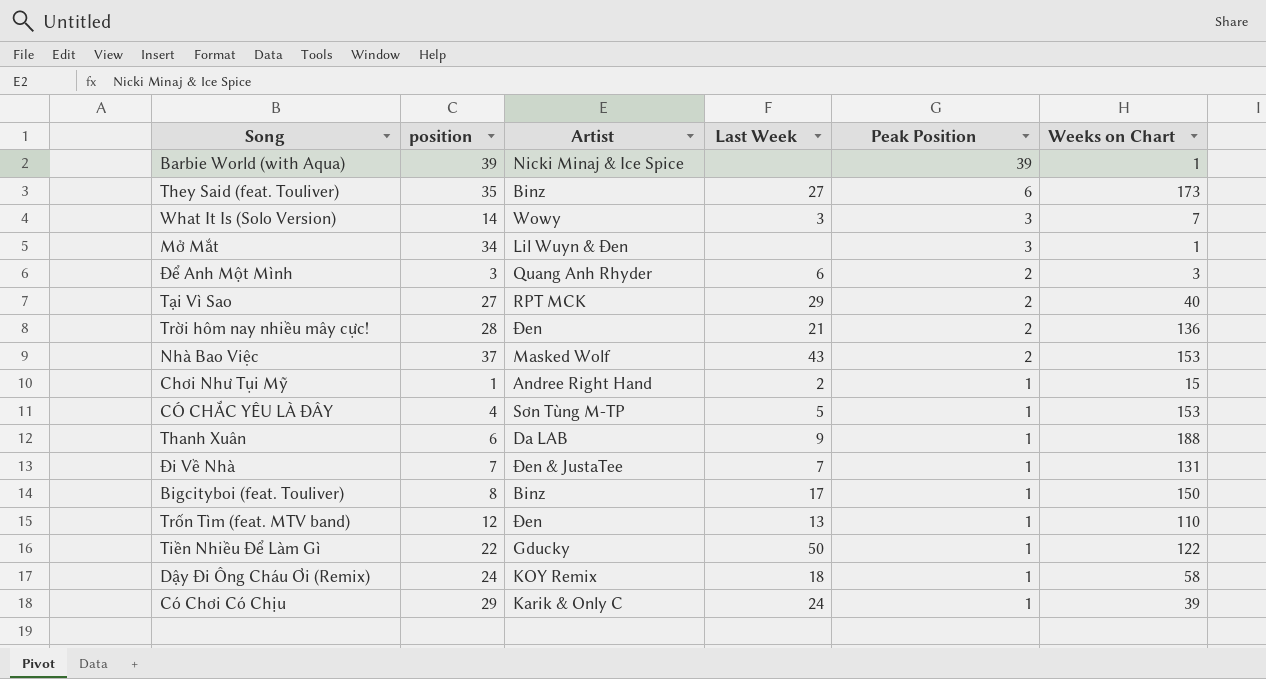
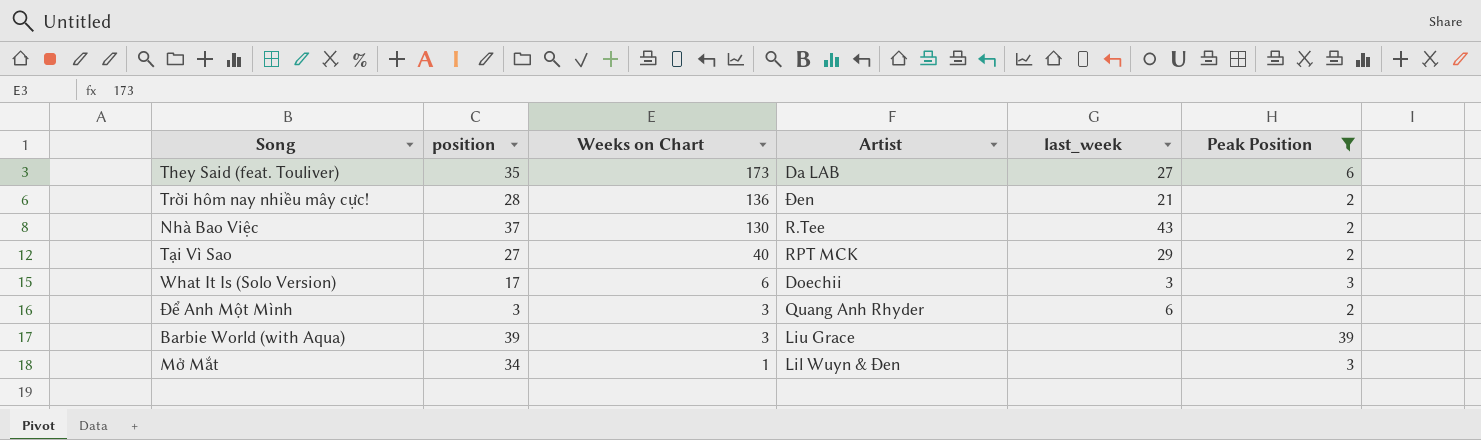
filter: none -> Peak Position != 1
row order: Peak Position descending -> Weeks on Chart descending
column Weeks on Chart | position: 6 -> 3
column name: Last Week -> last_week
They Said (feat. Touliver) | Artist: Binz -> Da LAB
Nhà Bao Việc | Weeks on Chart: 153 -> 130
Nhà Bao Việc | Artist: Masked Wolf -> R.Tee
What It Is (Solo Version) | position: 14 -> 17
What It Is (Solo Version) | Weeks on Chart: 7 -> 6
What It Is (Solo Version) | Artist: Wowy -> Doechii
Barbie World (with Aqua) | Weeks on Chart: 1 -> 3
Barbie World (with Aqua) | Artist: Nicki Minaj & Ice Spice -> Liu Grace

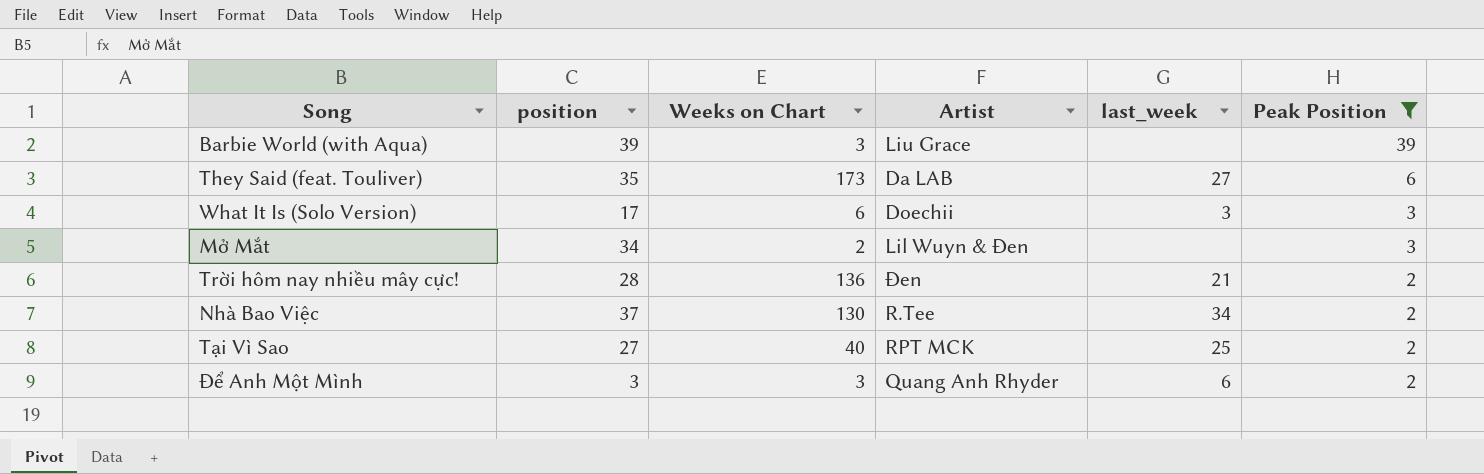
row order: Weeks on Chart descending -> Peak Position descending
Mở Mắt | Weeks on Chart: 1 -> 2
Nhà Bao Việc | last_week: 43 -> 34
Tại Vì Sao | last_week: 29 -> 25

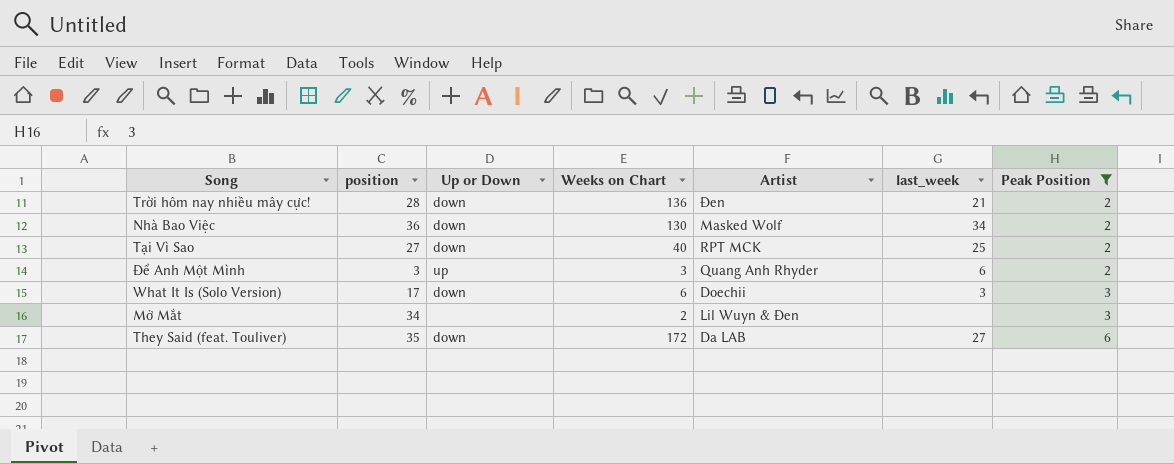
row order: Peak Position descending -> Peak Position ascending
column Up or Down | position: none -> 3
row Barbie World (with Aqua): 39 | 3 | Liu Grace | none | 39 -> none
Nhà Bao Việc | position: 37 -> 36
Nhà Bao Việc | Artist: R.Tee -> Masked Wolf
They Said (feat. Touliver) | Weeks on Chart: 173 -> 172

